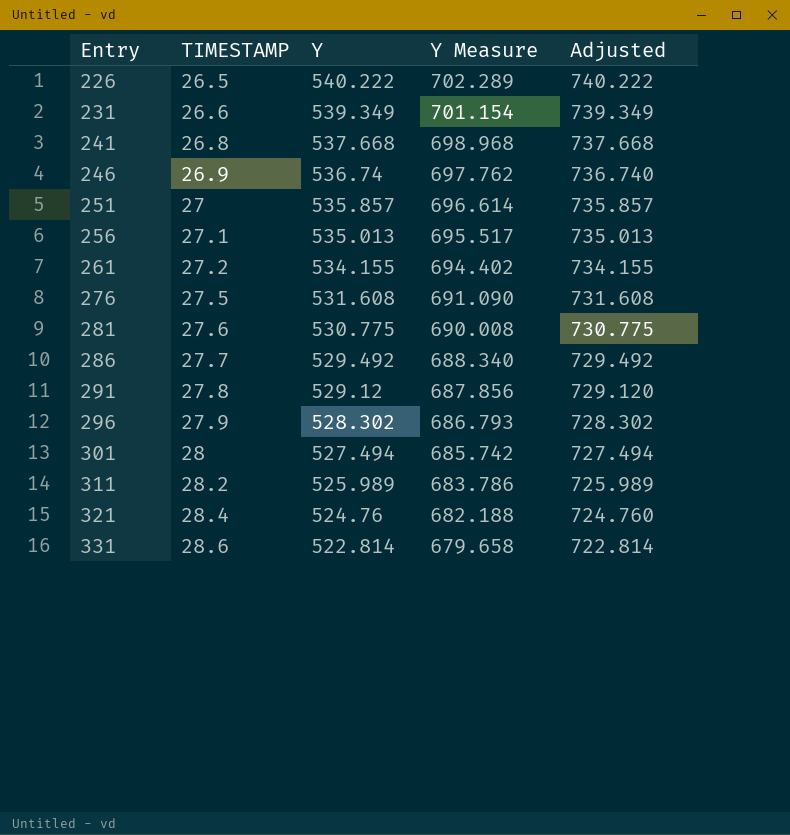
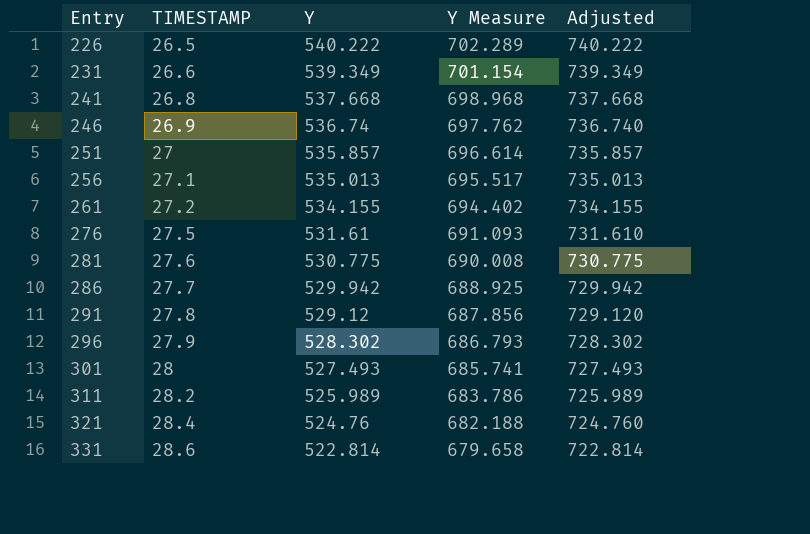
276 | Y: 531.608 -> 531.61
276 | Y Measure: 691.090 -> 691.093
276 | Adjusted: 731.608 -> 731.610
286 | Y: 529.492 -> 529.942
286 | Y Measure: 688.340 -> 688.925
286 | Adjusted: 729.492 -> 729.942
301 | Y: 527.494 -> 527.493
301 | Y Measure: 685.742 -> 685.741
301 | Adjusted: 727.494 -> 727.493

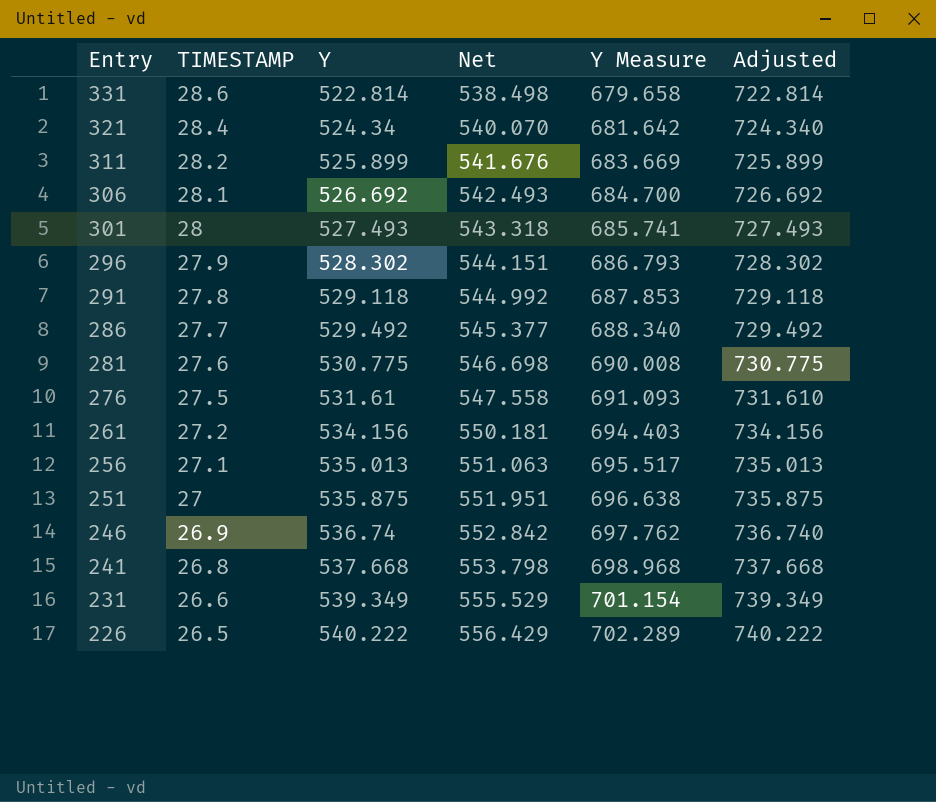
row order: Entry ascending -> Entry descending
column Net | formula: none -> [Y] * 1.03
321 | Y: 524.76 -> 524.34
321 | Y Measure: 682.188 -> 681.642
321 | Adjusted: 724.760 -> 724.340
311 | Y: 525.989 -> 525.899
311 | Y Measure: 683.786 -> 683.669
311 | Adjusted: 725.989 -> 725.899
row 306: none -> 28.1 | 526.692 | 542.493 | 684.700 | 726.692
291 | Y: 529.12 -> 529.118
291 | Y Measure: 687.856 -> 687.853
291 | Adjusted: 729.120 -> 729.118
286 | Y: 529.942 -> 529.492
286 | Y Measure: 688.925 -> 688.340
286 | Adjusted: 729.942 -> 729.492
261 | Y: 534.155 -> 534.156
261 | Y Measure: 694.402 -> 694.403
261 | Adjusted: 734.155 -> 734.156
251 | Y: 535.857 -> 535.875
251 | Y Measure: 696.614 -> 696.638
251 | Adjusted: 735.857 -> 735.875

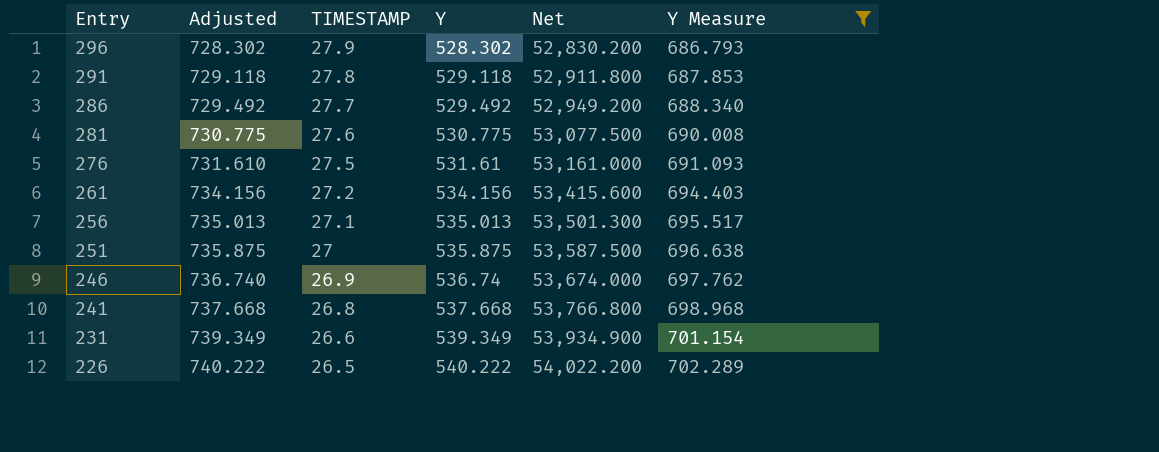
filter: none -> Y Measure >= 686.793
column Adjusted | position: 6 -> 2
column Net | formula: [Y] * 1.03 -> [Y] * 100

